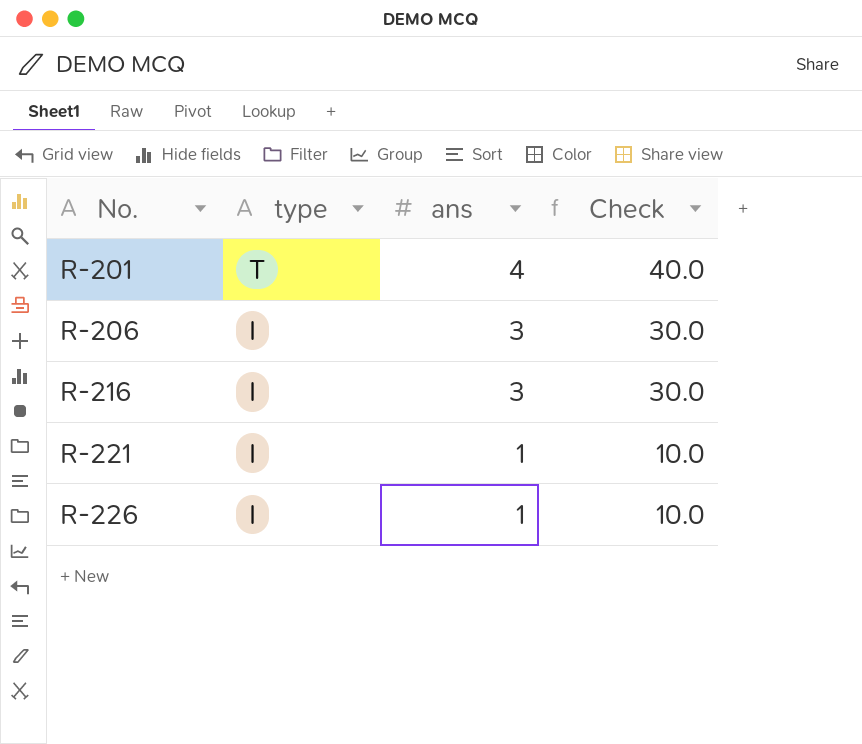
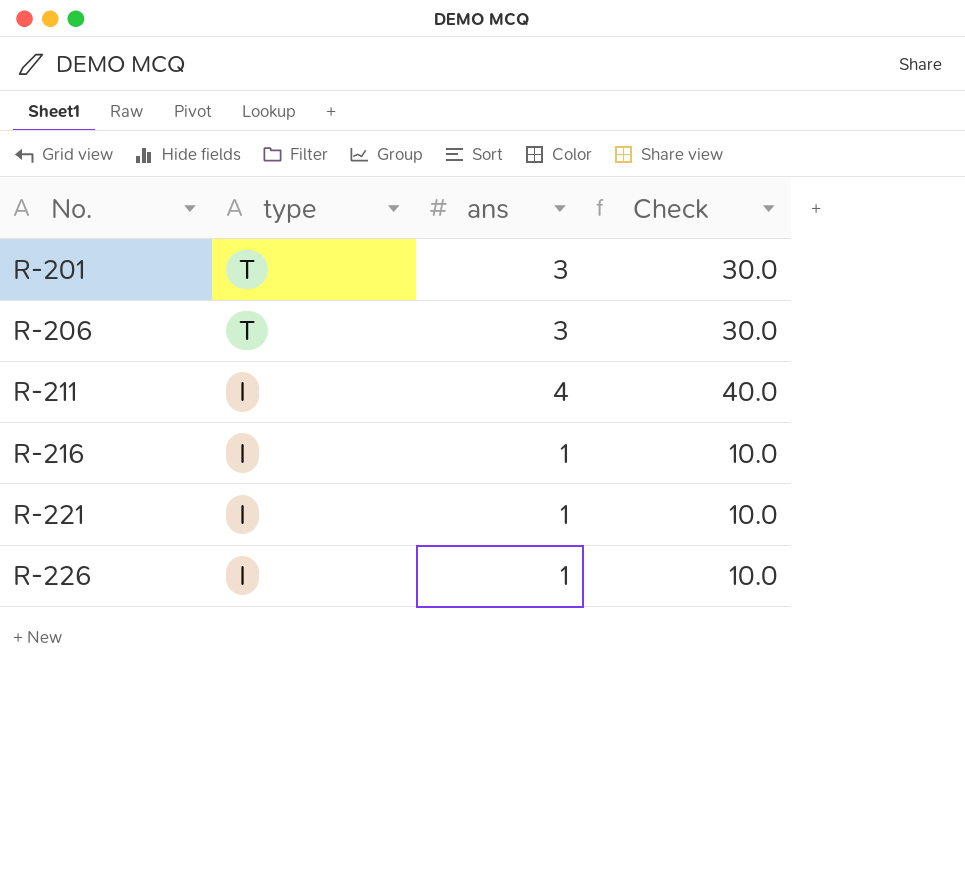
R-201 | ans: 4 -> 3
R-201 | Check: 40.0 -> 30.0
R-206 | type: I -> T
row R-211: none -> I | 4 | 40.0
R-216 | ans: 3 -> 1
R-216 | Check: 30.0 -> 10.0

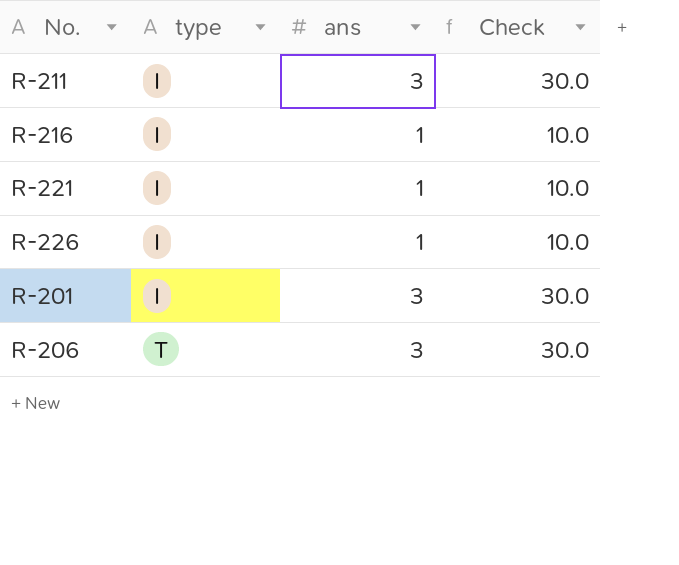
row order: No. ascending -> type ascending
R-211 | ans: 4 -> 3
R-211 | Check: 40.0 -> 30.0
R-201 | type: T -> I

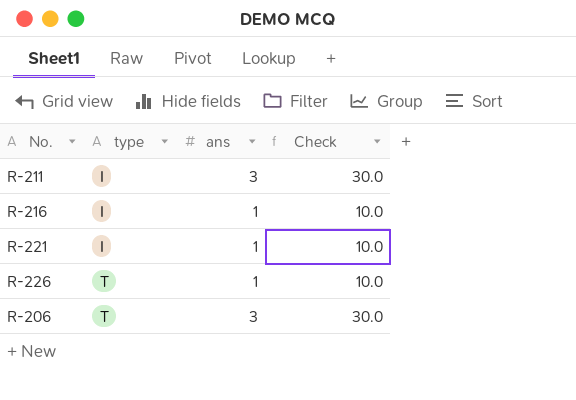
row R-201: I | 3 | 30.0 -> none
R-226 | type: I -> T

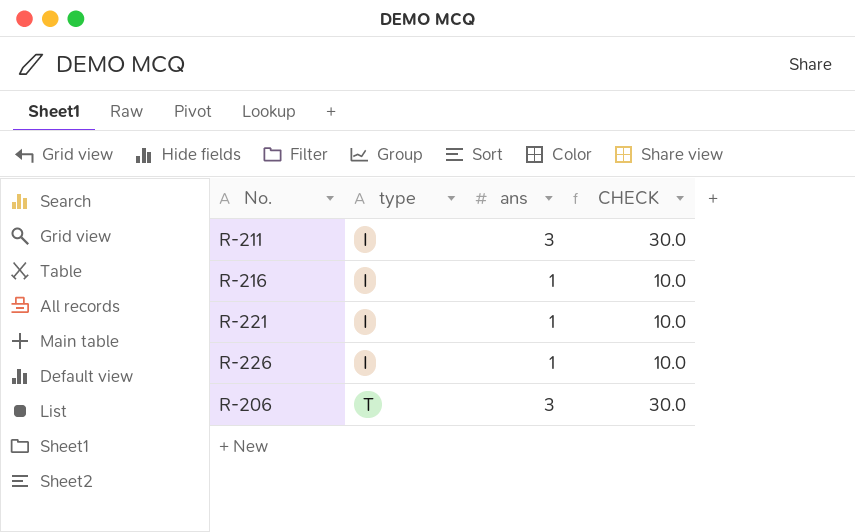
column name: Check -> CHECK
R-226 | type: T -> I

